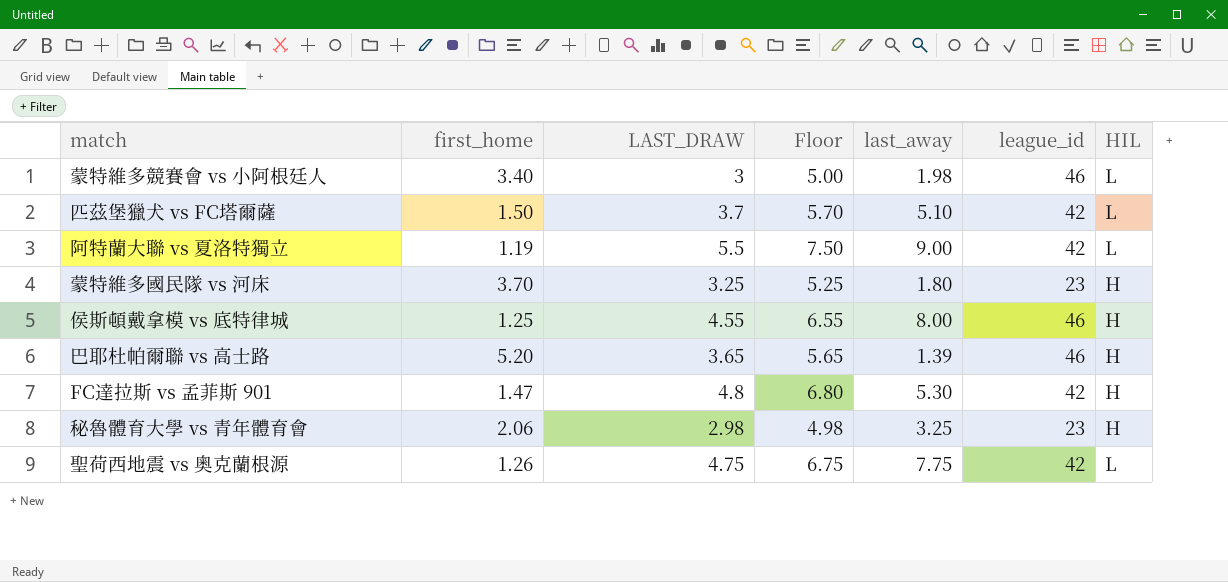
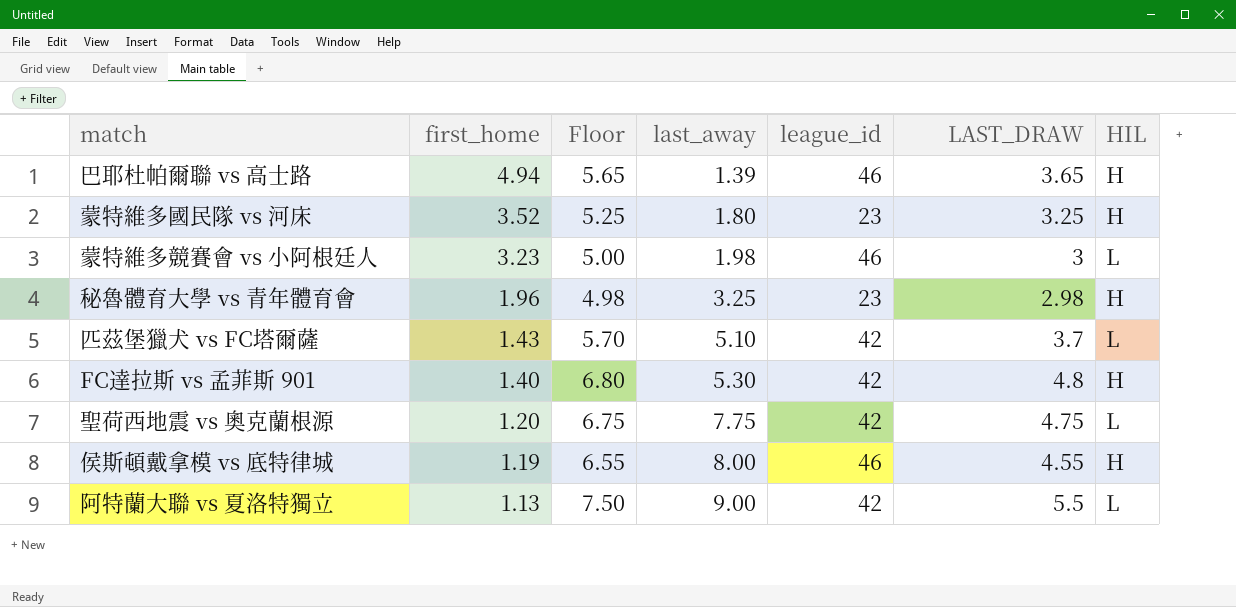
row order: none -> first_home descending
column LAST_DRAW | position: 3 -> 6
巴耶杜帕爾聯 vs 高士路 | first_home: 5.20 -> 4.94
蒙特維多國民隊 vs 河床 | first_home: 3.70 -> 3.52
蒙特維多競賽會 vs 小阿根廷人 | first_home: 3.40 -> 3.23
秘魯體育大學 vs 青年體育會 | first_home: 2.06 -> 1.96
匹茲堡獵犬 vs FC塔爾薩 | first_home: 1.50 -> 1.43
FC達拉斯 vs 孟菲斯 901 | first_home: 1.47 -> 1.40
聖荷西地震 vs 奧克蘭根源 | first_home: 1.26 -> 1.20
侯斯頓戴拿模 vs 底特律城 | first_home: 1.25 -> 1.19
阿特蘭大聯 vs 夏洛特獨立 | first_home: 1.19 -> 1.13

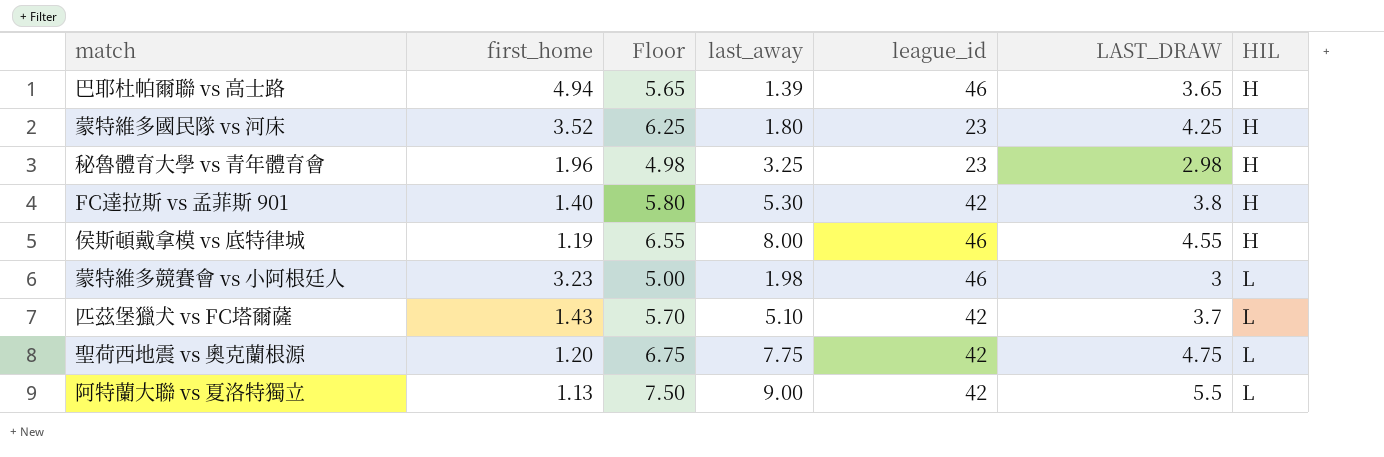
row order: first_home descending -> HIL ascending
蒙特維多國民隊 vs 河床 | Floor: 5.25 -> 6.25
蒙特維多國民隊 vs 河床 | LAST_DRAW: 3.25 -> 4.25
FC達拉斯 vs 孟菲斯 901 | Floor: 6.80 -> 5.80
FC達拉斯 vs 孟菲斯 901 | LAST_DRAW: 4.8 -> 3.8

